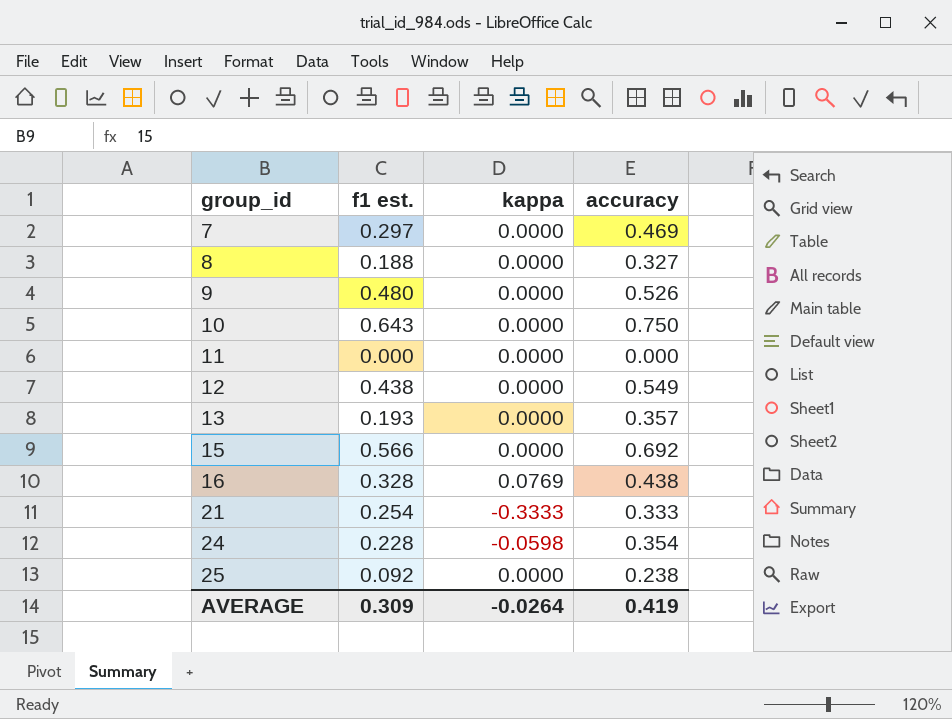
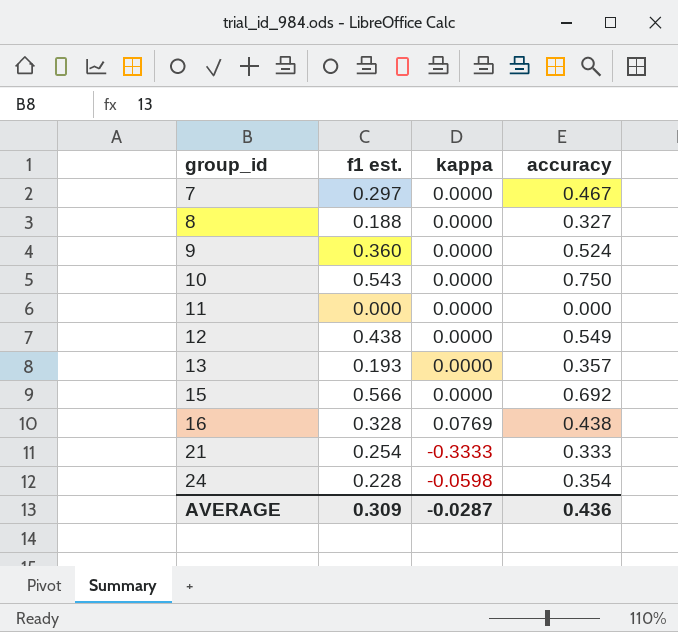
row 25: 0.092 | 0.0000 | 0.238 -> none
7 | accuracy: 0.469 -> 0.467
9 | f1 est.: 0.480 -> 0.360
9 | accuracy: 0.526 -> 0.524
10 | f1 est.: 0.643 -> 0.543
AVERAGE | kappa: -0.0264 -> -0.0287
AVERAGE | accuracy: 0.419 -> 0.436

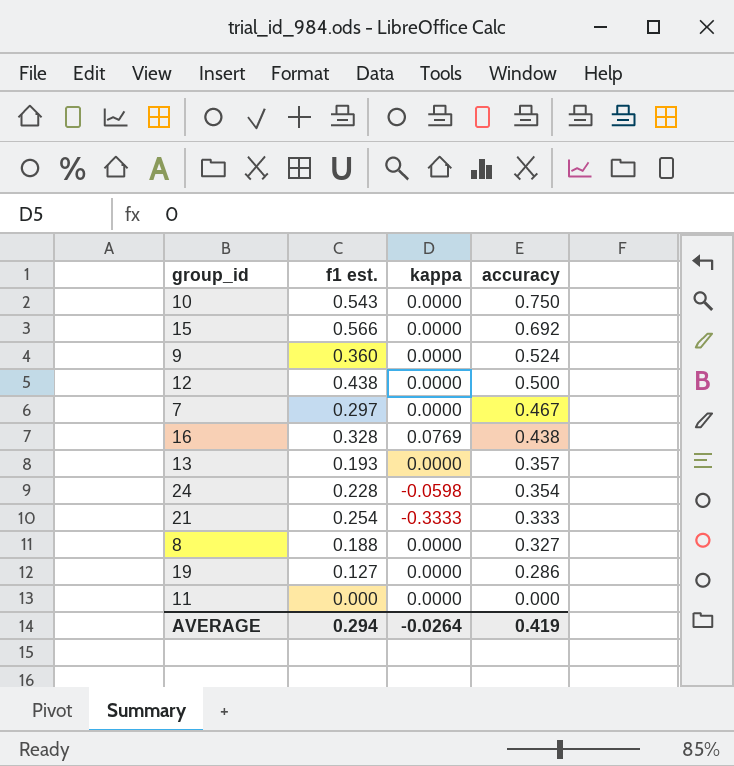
row order: group_id ascending -> accuracy descending
12 | accuracy: 0.549 -> 0.500
row 19: none -> 0.127 | 0.0000 | 0.286
AVERAGE | f1 est.: 0.309 -> 0.294
AVERAGE | kappa: -0.0287 -> -0.0264
AVERAGE | accuracy: 0.436 -> 0.419

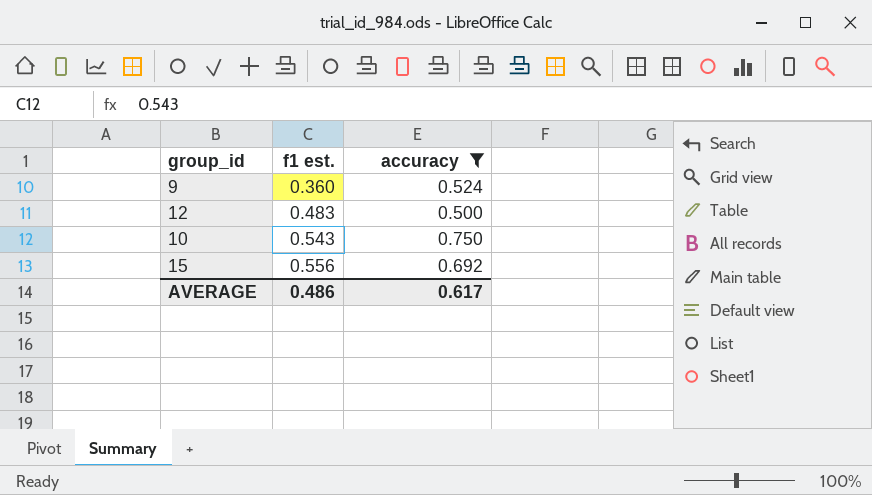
filter: none -> accuracy >= 0.500
row order: accuracy descending -> f1 est. ascending
column kappa | position: 3 -> none
12 | f1 est.: 0.438 -> 0.483
15 | f1 est.: 0.566 -> 0.556
AVERAGE | f1 est.: 0.294 -> 0.486
AVERAGE | accuracy: 0.419 -> 0.617

